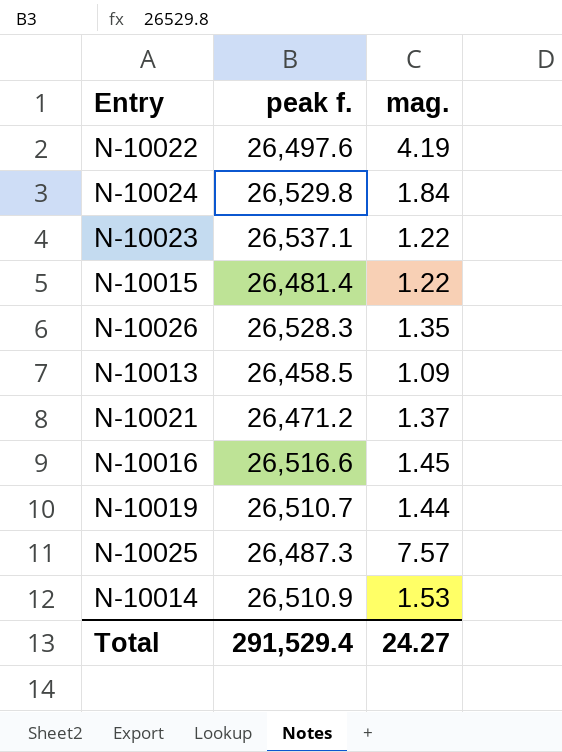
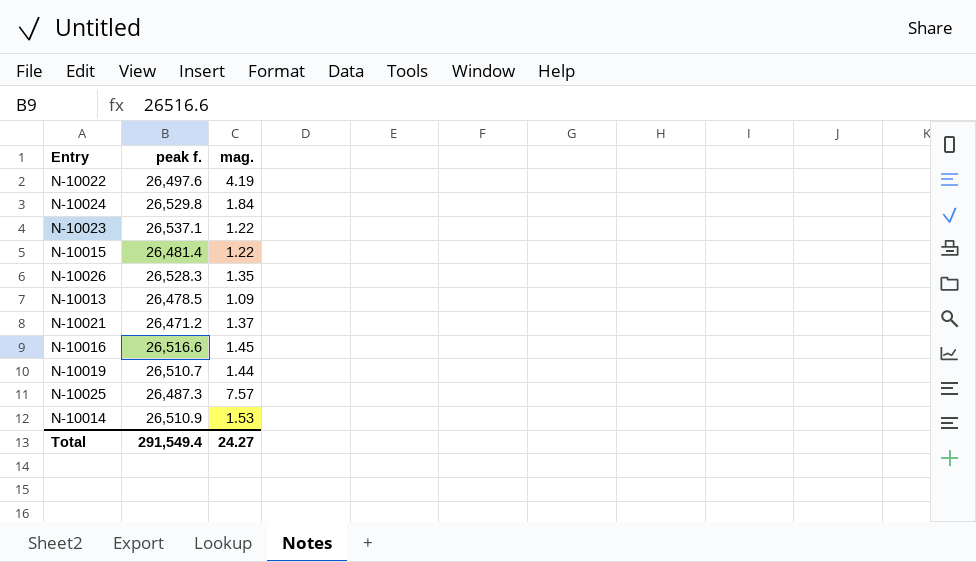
N-10013 | peak f.: 26,458.5 -> 26,478.5
Total | peak f.: 291,529.4 -> 291,549.4

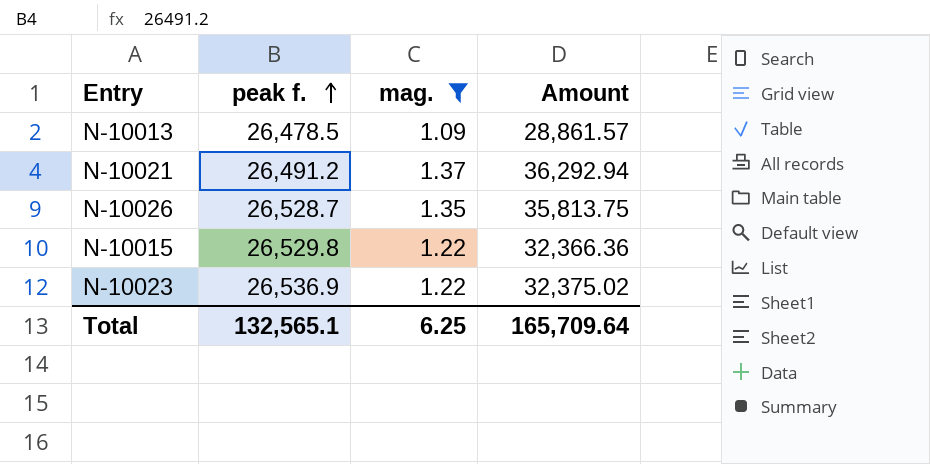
filter: none -> mag. <= 1.37
row order: none -> peak f. ascending
column Amount | formula: none -> [peak f.] * [mag.]
N-10021 | peak f.: 26,471.2 -> 26,491.2
N-10026 | peak f.: 26,528.3 -> 26,528.7
N-10015 | peak f.: 26,481.4 -> 26,529.8
N-10023 | peak f.: 26,537.1 -> 26,536.9
Total | peak f.: 291,549.4 -> 132,565.1
Total | mag.: 24.27 -> 6.25

